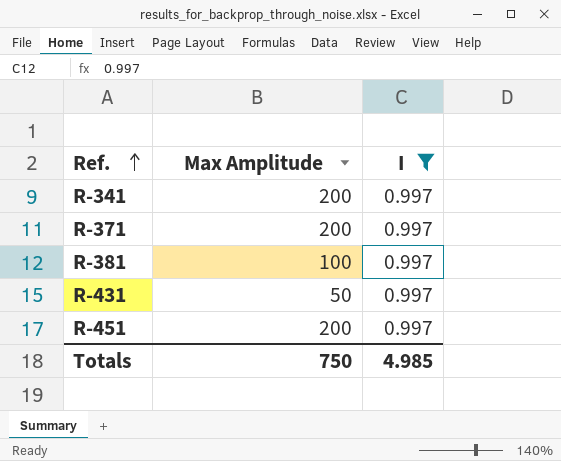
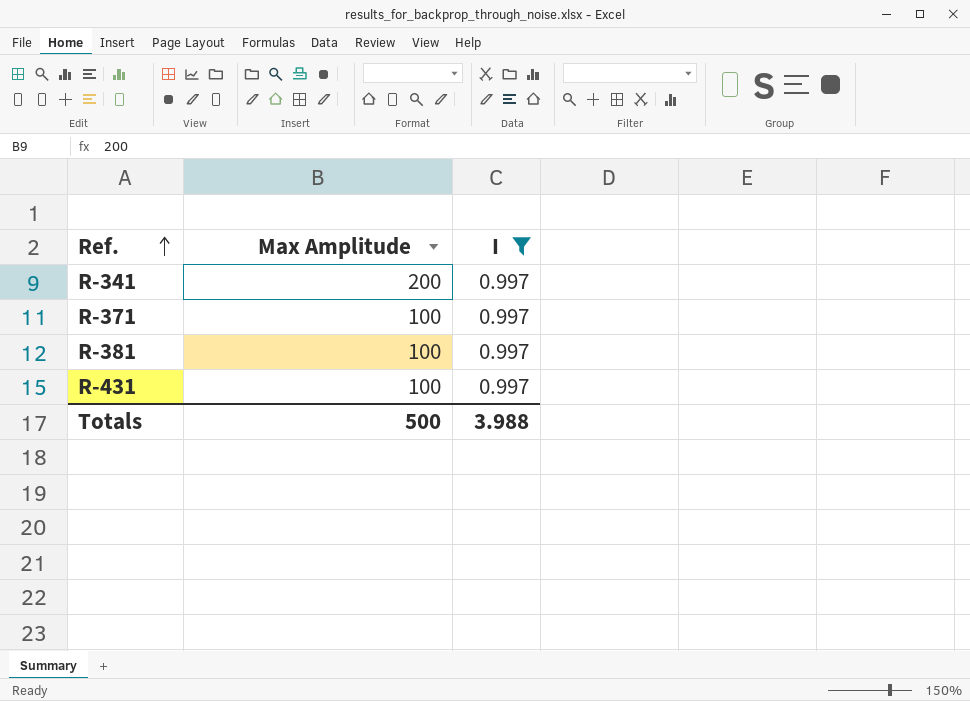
row R-451: 200 | 0.997 -> none
R-371 | Max Amplitude: 200 -> 100
R-431 | Max Amplitude: 50 -> 100
Totals | Max Amplitude: 750 -> 500
Totals | I: 4.985 -> 3.988

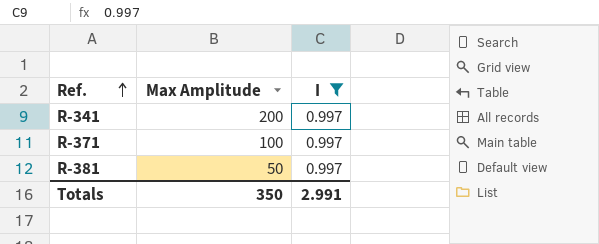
row R-431: 100 | 0.997 -> none
R-381 | Max Amplitude: 100 -> 50
Totals | Max Amplitude: 500 -> 350
Totals | I: 3.988 -> 2.991

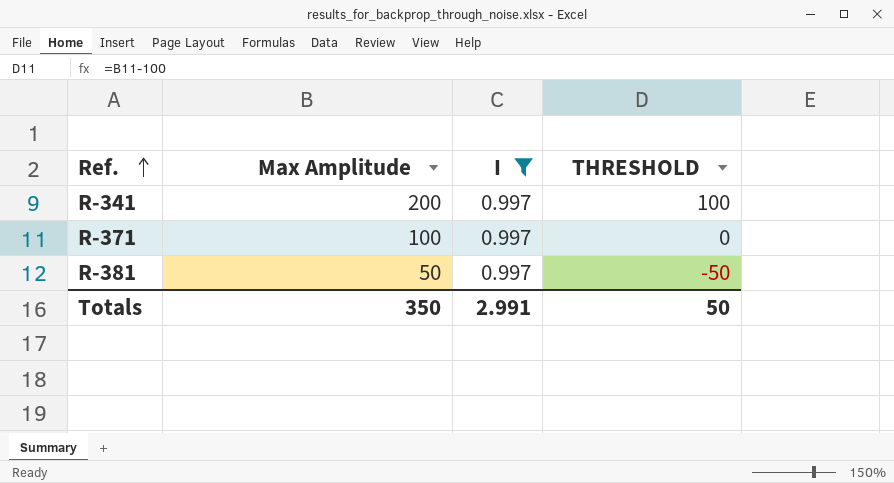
column THRESHOLD | formula: none -> [Max Amplitude] - 100

